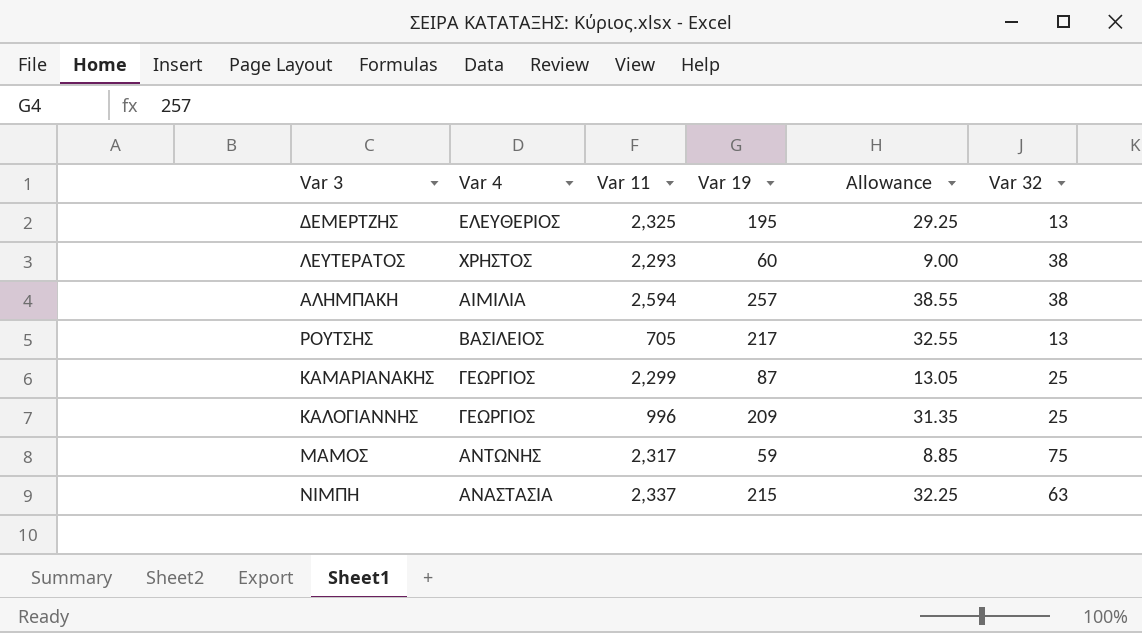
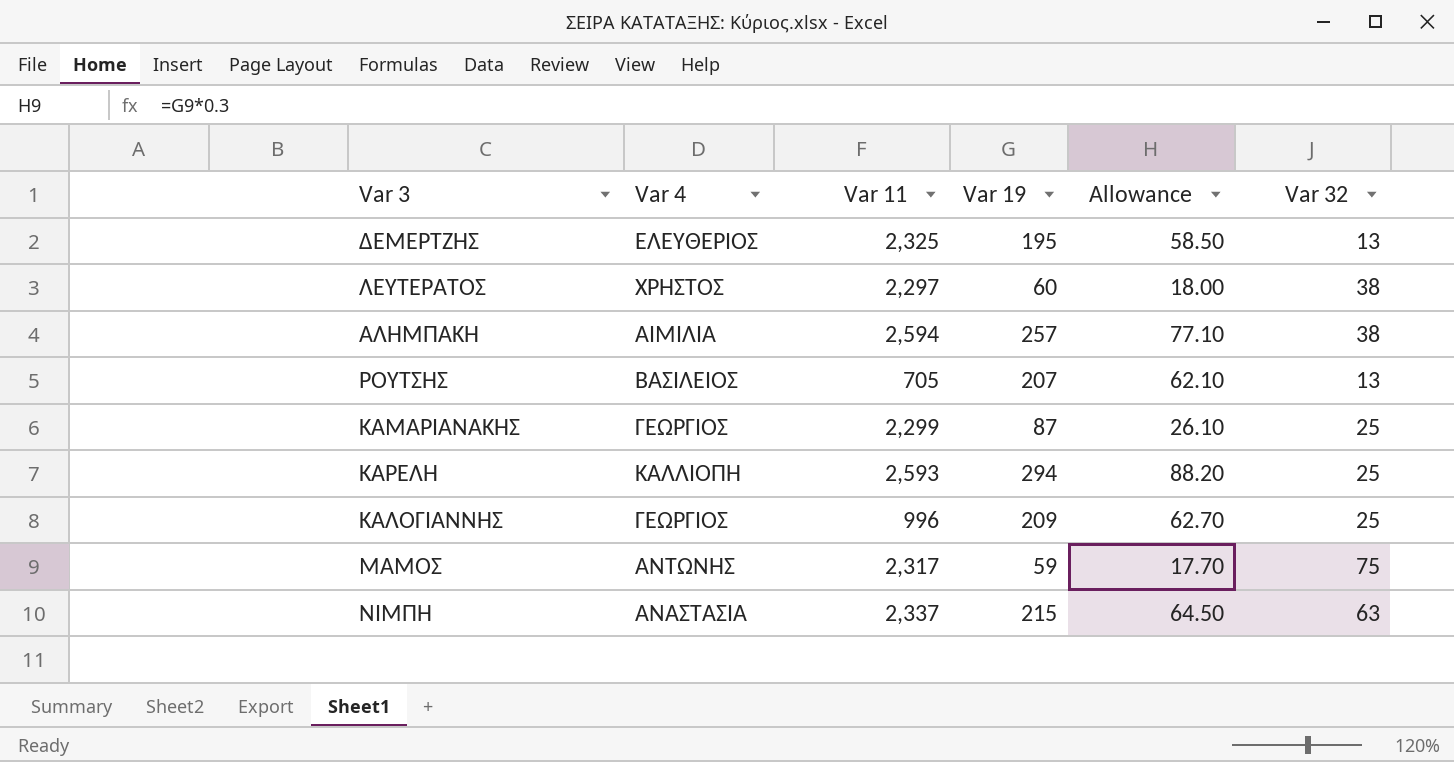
column Allowance | formula: [Var 19] * 0.15 -> [Var 19] * 0.3
ΛΕΥΤΕΡΑΤΟΣ | Var 11: 2,293 -> 2,297
ΡΟΥΤΣΗΣ | Var 19: 217 -> 207
row ΚΑΡΕΛΗ: none -> ΚΑΛΛΙΟΠΗ | 2,593 | 294 | 88.20 | 25

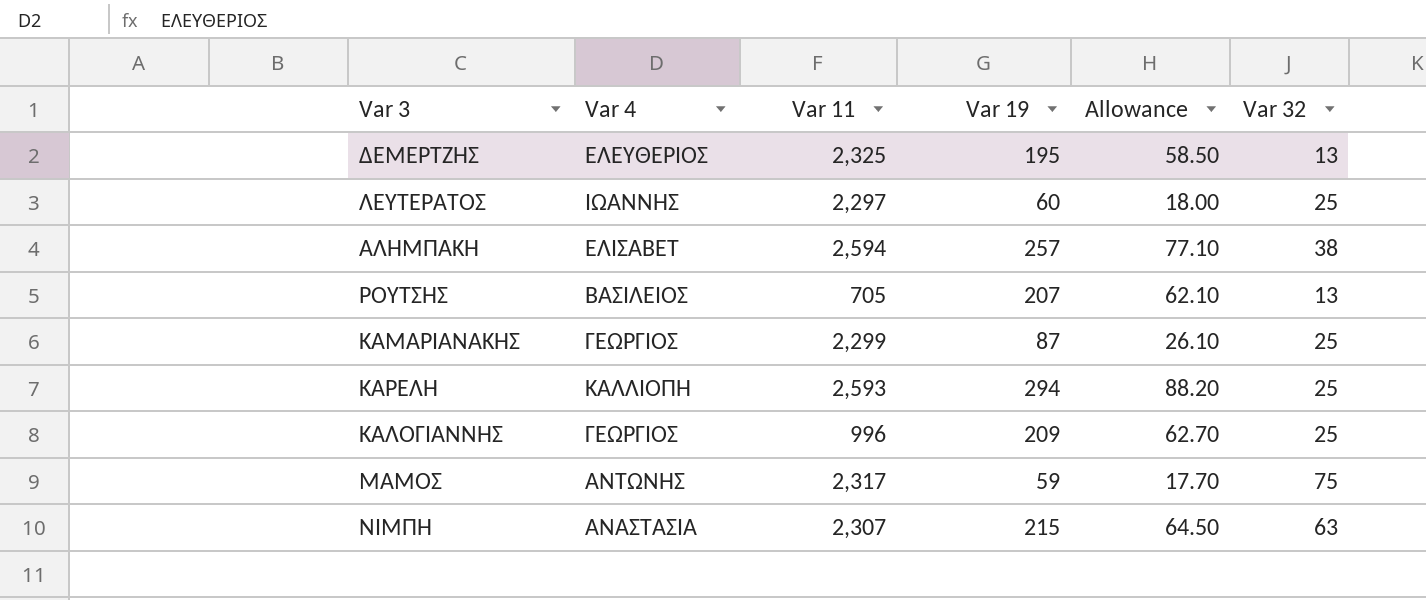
ΛΕΥΤΕΡΑΤΟΣ | Var 4: ΧΡΗΣΤΟΣ -> ΙΩΑΝΝΗΣ
ΛΕΥΤΕΡΑΤΟΣ | Var 32: 38 -> 25
ΑΛΗΜΠΑΚΗ | Var 4: ΑΙΜΙΛΙΑ -> ΕΛΙΣΑΒΕΤ
ΝΙΜΠΗ | Var 11: 2,337 -> 2,307

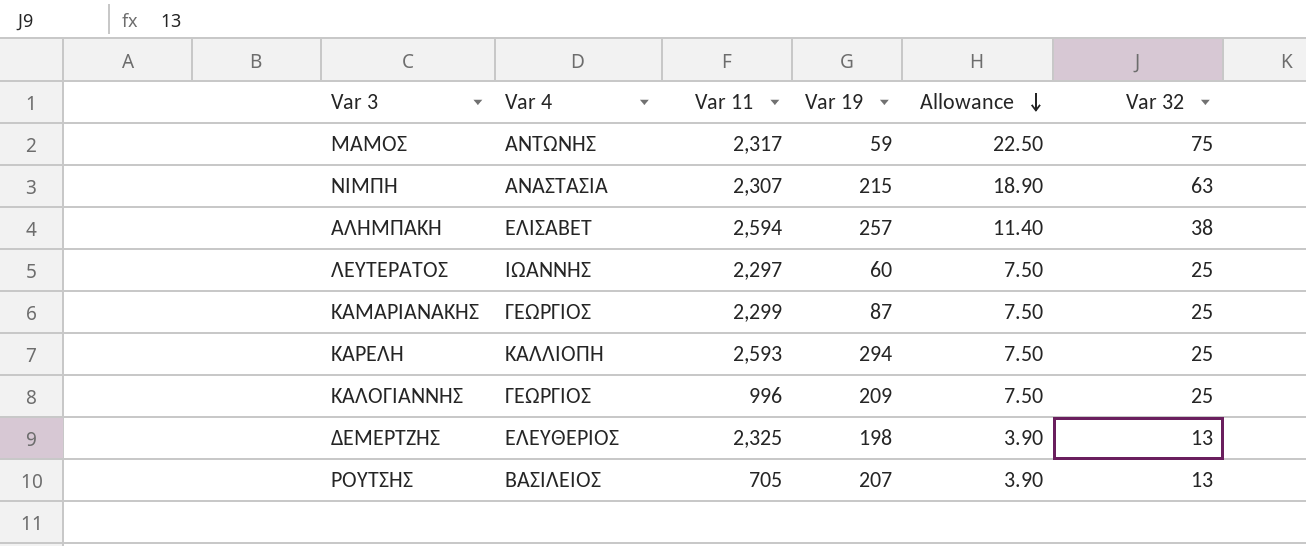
row order: none -> Allowance descending
column Allowance | formula: [Var 19] * 0.3 -> [Var 32] * 0.3
ΔΕΜΕΡΤΖΗΣ | Var 19: 195 -> 198

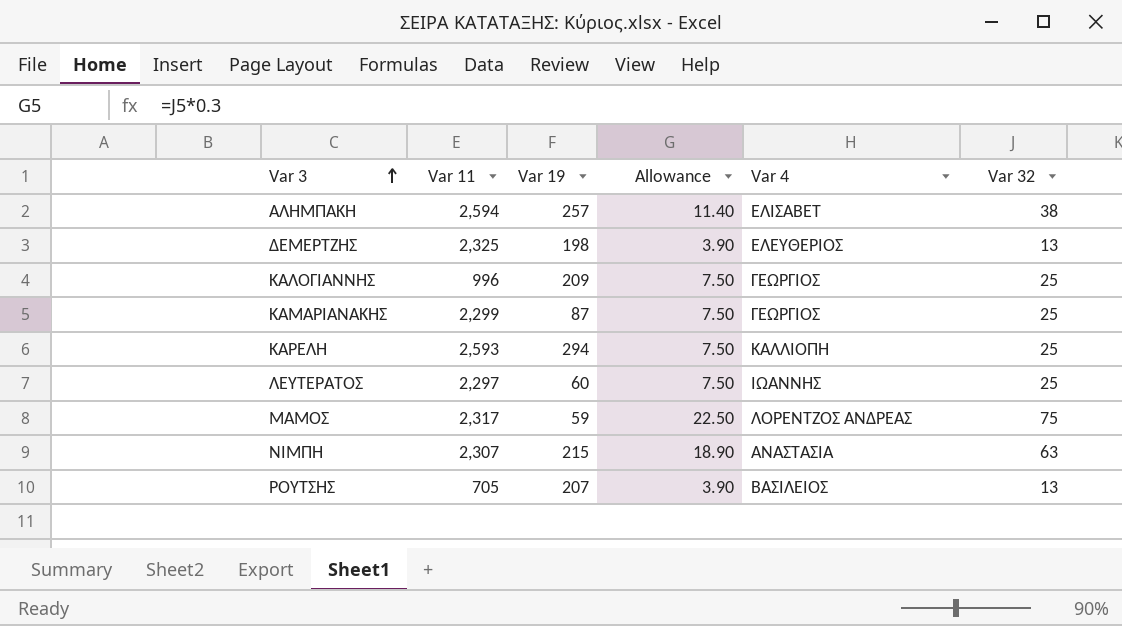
row order: Allowance descending -> Var 3 ascending
column Var 4 | position: 2 -> 5
ΜΑΜΟΣ | Var 4: ΑΝΤΩΝΗΣ -> ΛΟΡΕΝΤΖΟΣ ΑΝΔΡΕΑΣ

